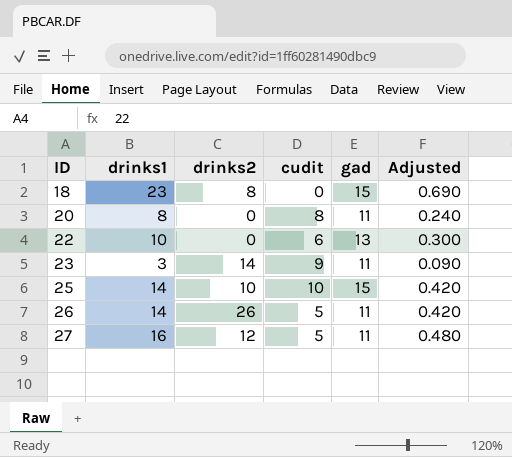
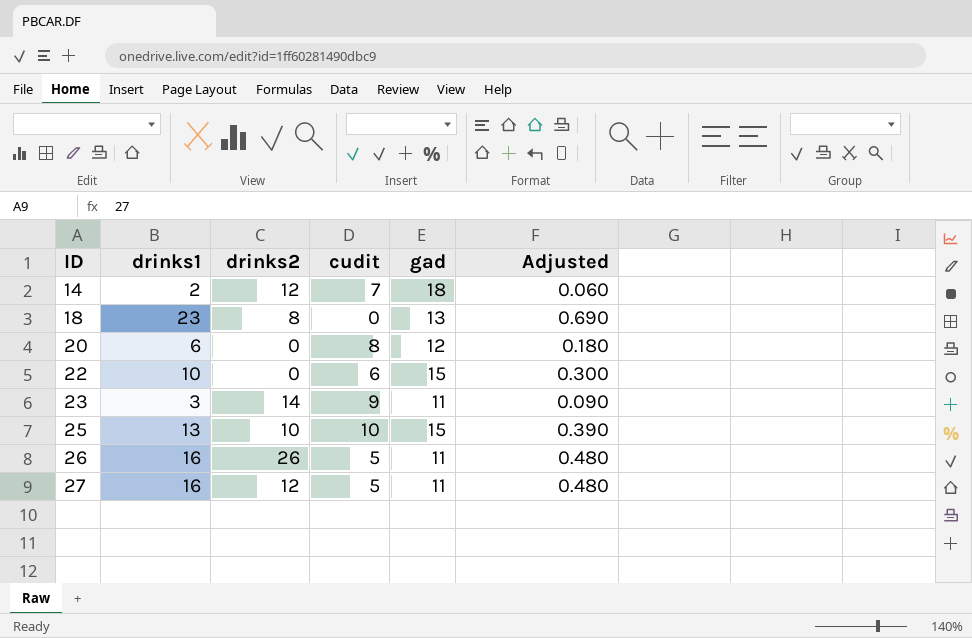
row 14: none -> 2 | 12 | 7 | 18 | 0.060
18 | gad: 15 -> 13
20 | drinks1: 8 -> 6
20 | gad: 11 -> 12
20 | Adjusted: 0.240 -> 0.180
22 | gad: 13 -> 15
25 | drinks1: 14 -> 13
25 | Adjusted: 0.420 -> 0.390
26 | drinks1: 14 -> 16
26 | Adjusted: 0.420 -> 0.480

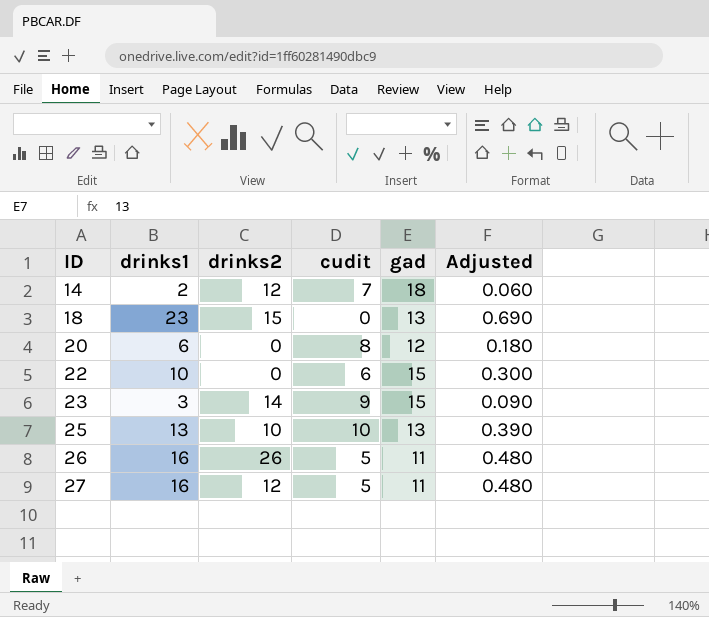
18 | drinks2: 8 -> 15
23 | gad: 11 -> 15
25 | gad: 15 -> 13

